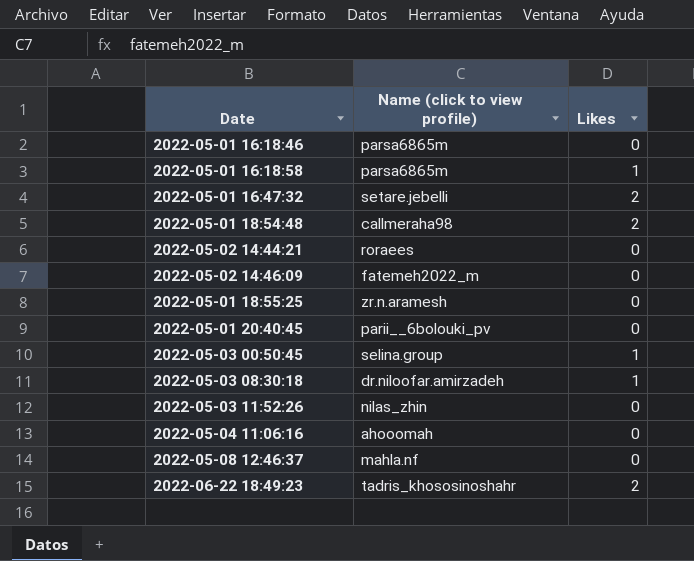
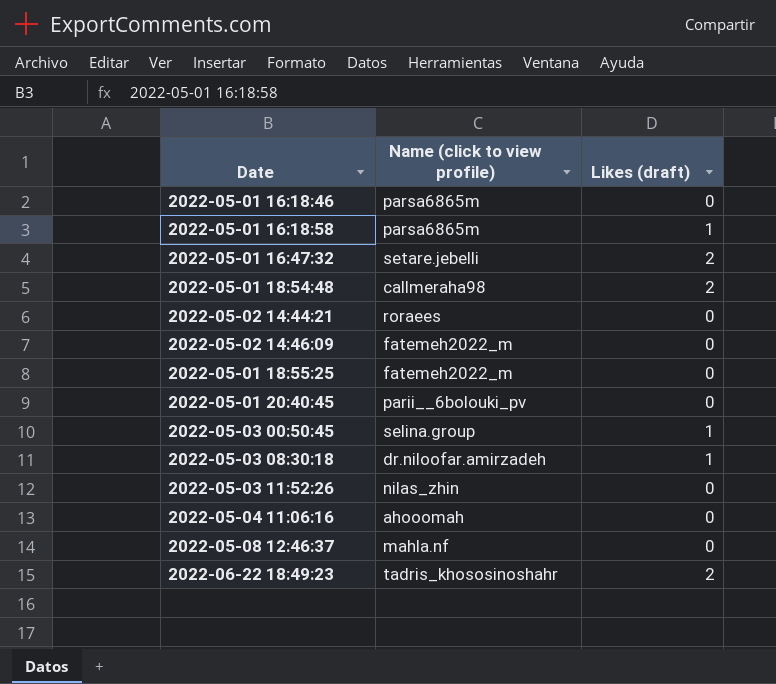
column name: Likes -> Likes (draft)
2022-05-01 18:55:25 | Name (click to view profile): zr.n.aramesh -> fatemeh2022_m

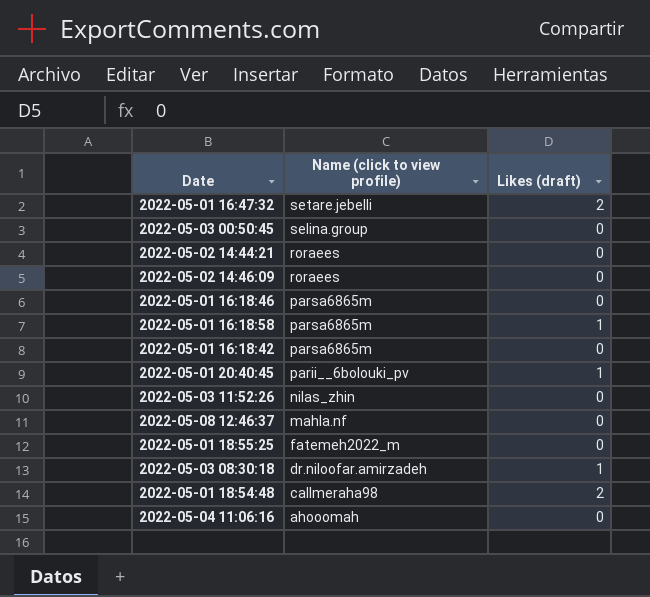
row order: none -> Name (click to view profile) descending
row 2022-06-22 18:49:23: tadris_khososinoshahr | 2 -> none
2022-05-03 00:50:45 | Likes (draft): 1 -> 0
2022-05-02 14:46:09 | Name (click to view profile): fatemeh2022_m -> roraees
row 2022-05-01 16:18:42: none -> parsa6865m | 0
2022-05-01 20:40:45 | Likes (draft): 0 -> 1

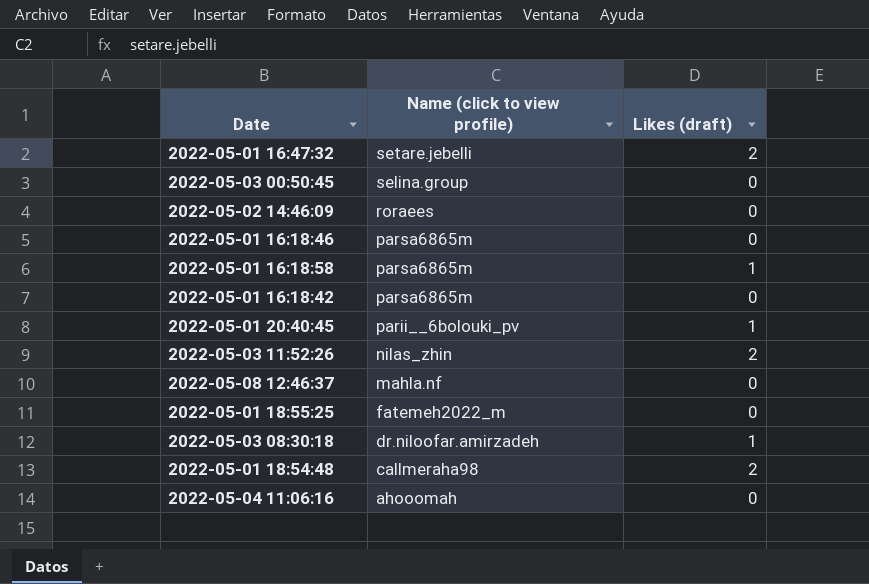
row 2022-05-02 14:44:21: roraees | 0 -> none
2022-05-03 11:52:26 | Likes (draft): 0 -> 2

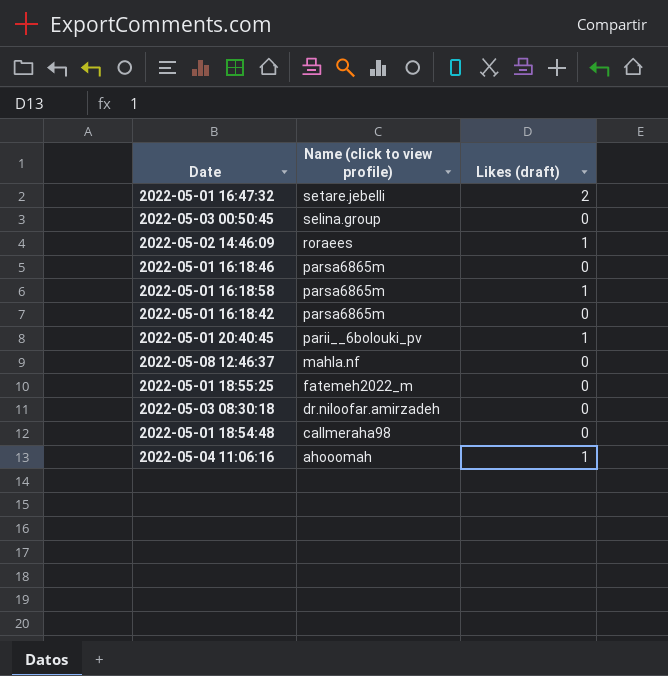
row 2022-05-03 11:52:26: nilas_zhin | 2 -> none
2022-05-02 14:46:09 | Likes (draft): 0 -> 1
2022-05-03 08:30:18 | Likes (draft): 1 -> 0
2022-05-01 18:54:48 | Likes (draft): 2 -> 0
2022-05-04 11:06:16 | Likes (draft): 0 -> 1

